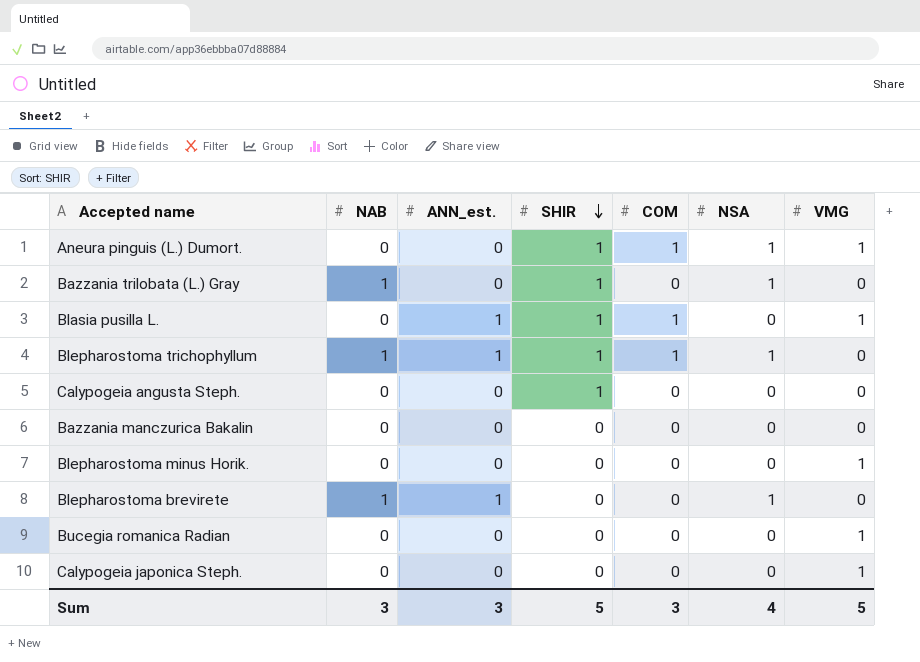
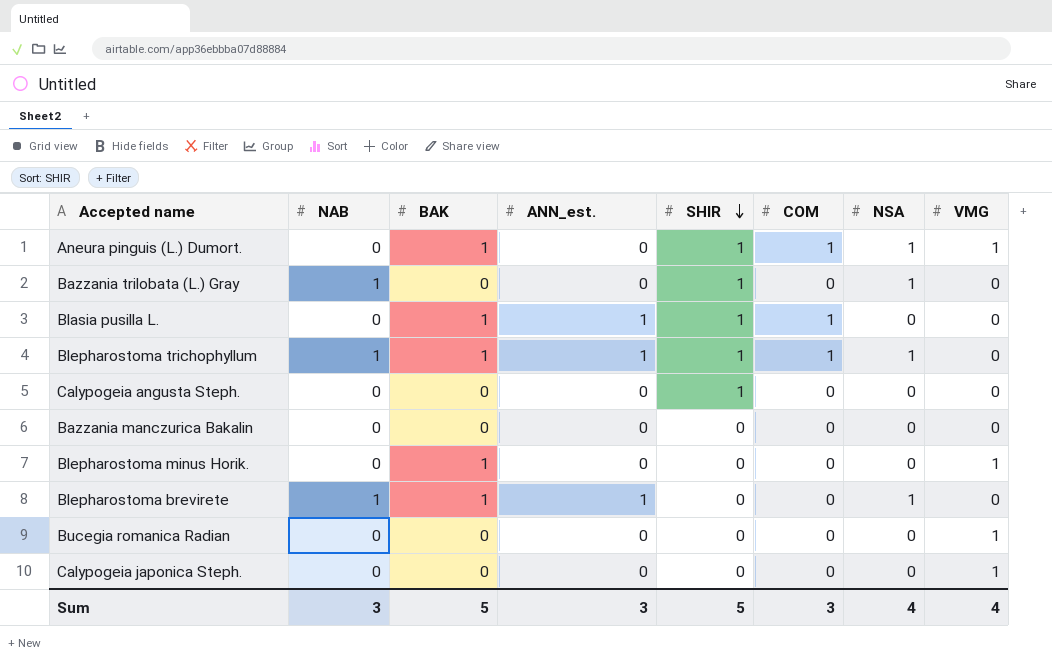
column BAK | position: none -> 3
Blasia pusilla L. | VMG: 1 -> 0
Sum | VMG: 5 -> 4

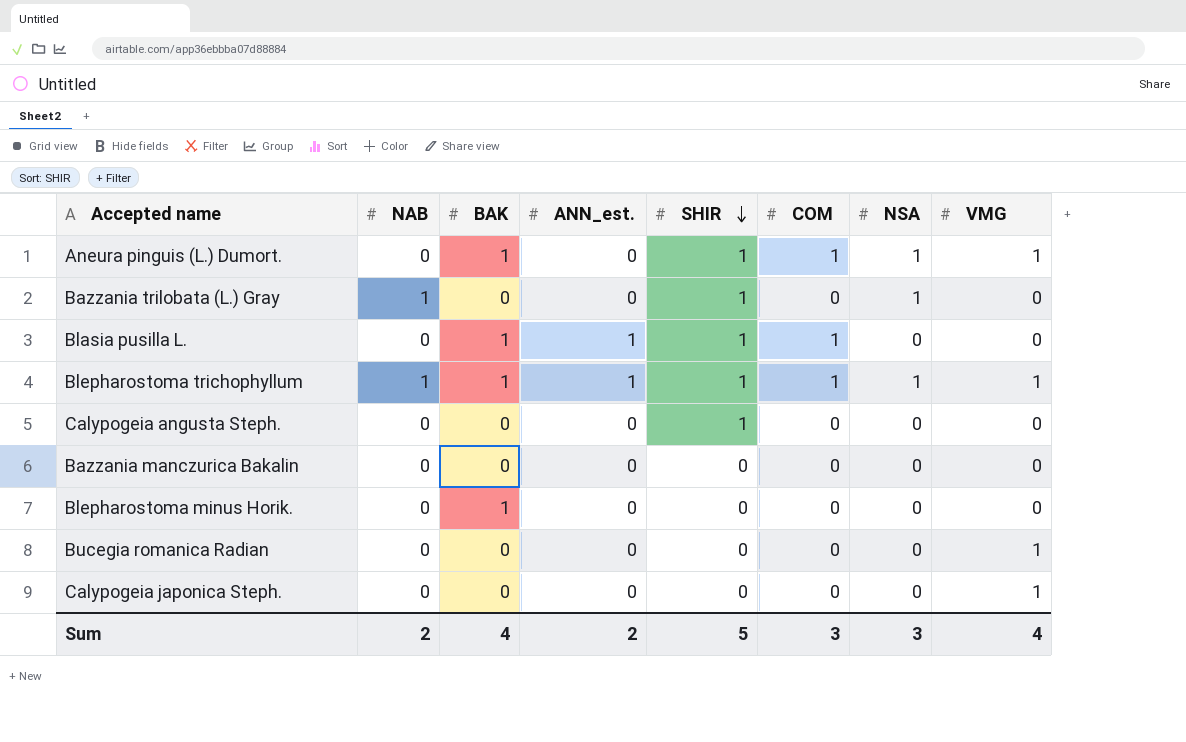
row Blepharostoma brevirete: 1 | 1 | 1 | 0 | 0 | 1 | 0 -> none
Blepharostoma trichophyllum | VMG: 0 -> 1
Blepharostoma minus Horik. | VMG: 1 -> 0
Sum | NAB: 3 -> 2
Sum | BAK: 5 -> 4
Sum | ANN_est.: 3 -> 2
Sum | NSA: 4 -> 3

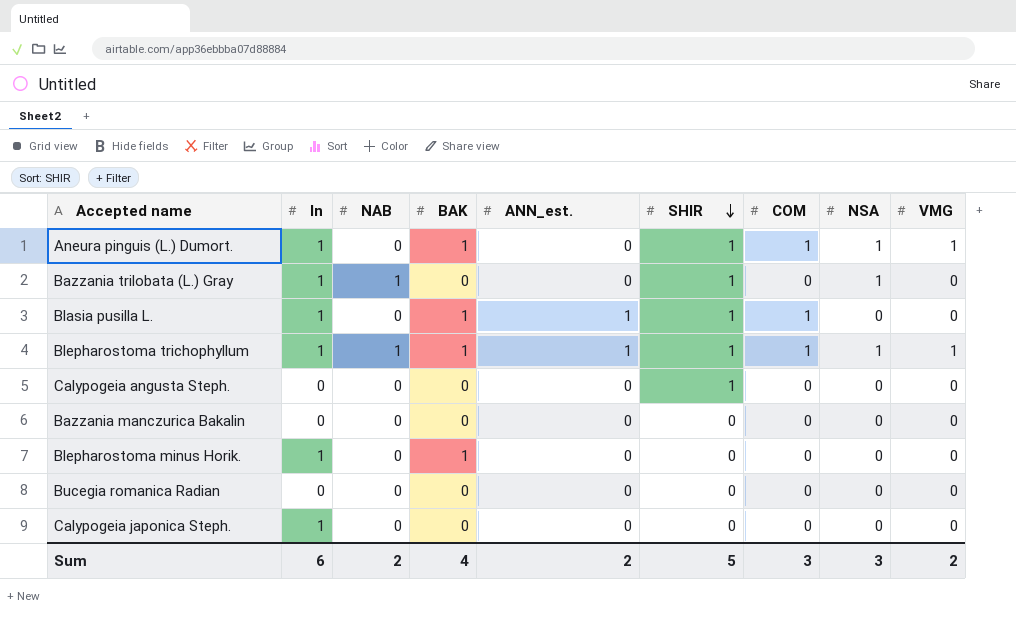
column In | position: none -> 2
Bucegia romanica Radian | VMG: 1 -> 0
Calypogeia japonica Steph. | VMG: 1 -> 0
Sum | VMG: 4 -> 2

